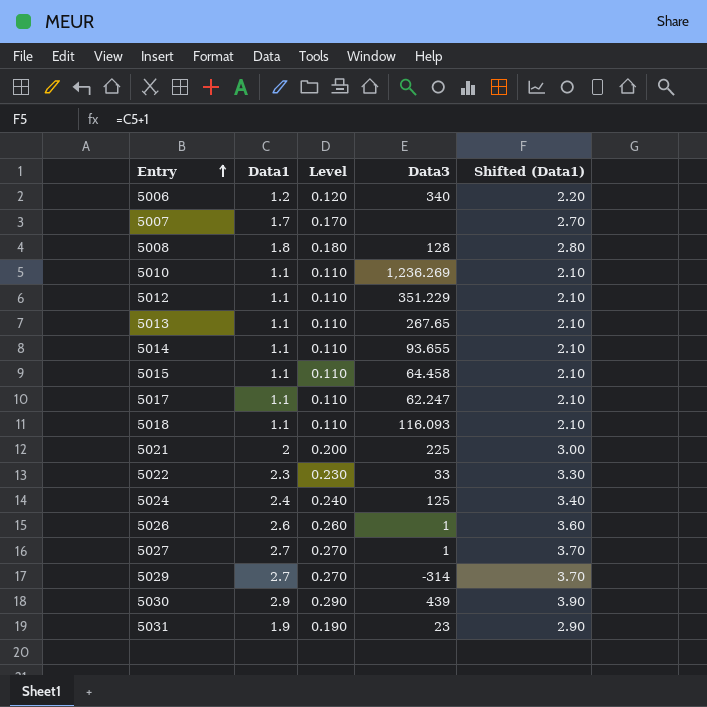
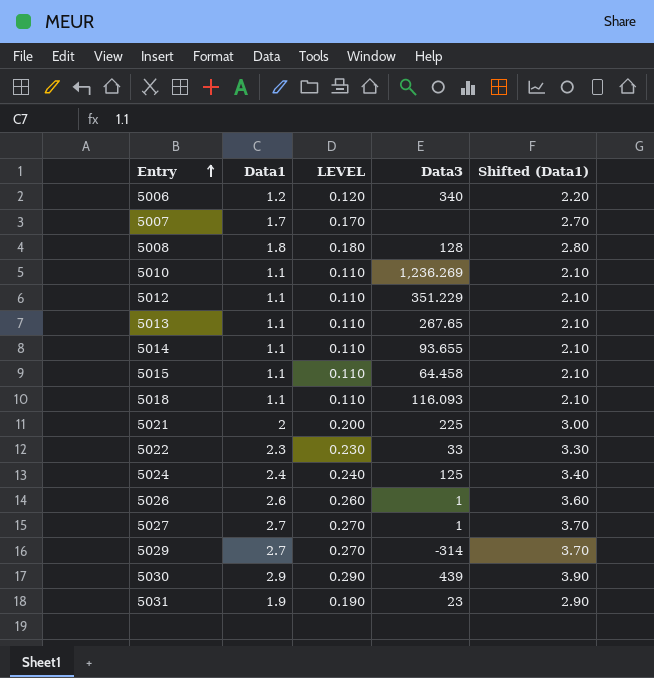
column name: Level -> LEVEL
row 5017: 1.1 | 0.110 | 62.247 | 2.10 -> none

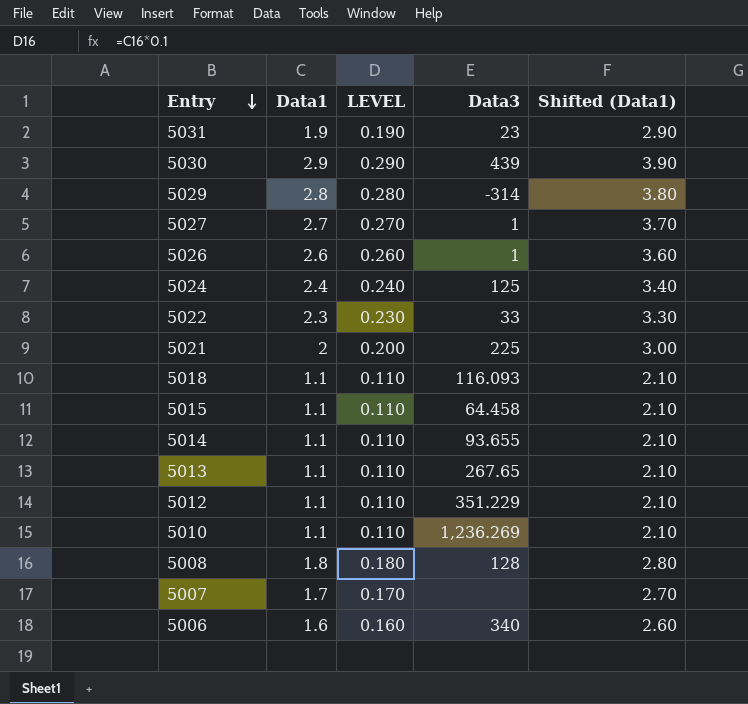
row order: Entry ascending -> Entry descending
5029 | Data1: 2.7 -> 2.8
5029 | LEVEL: 0.270 -> 0.280
5029 | Shifted (Data1): 3.70 -> 3.80
5006 | Data1: 1.2 -> 1.6
5006 | LEVEL: 0.120 -> 0.160
5006 | Shifted (Data1): 2.20 -> 2.60

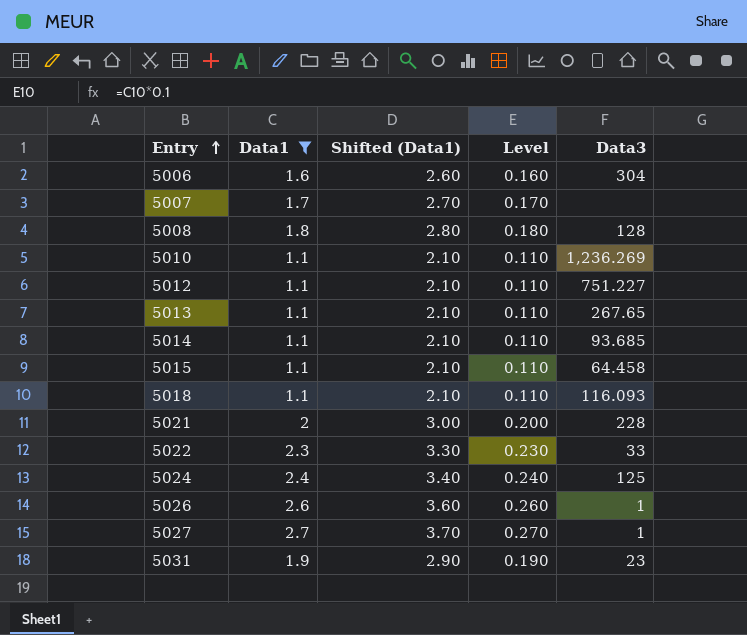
filter: none -> Data1 <= 2.7
row order: Entry descending -> Entry ascending
column Shifted (Data1) | position: 5 -> 3
column name: LEVEL -> Level
5006 | Data3: 340 -> 304
5012 | Data3: 351.229 -> 751.227
5014 | Data3: 93.655 -> 93.685
5021 | Data3: 225 -> 228

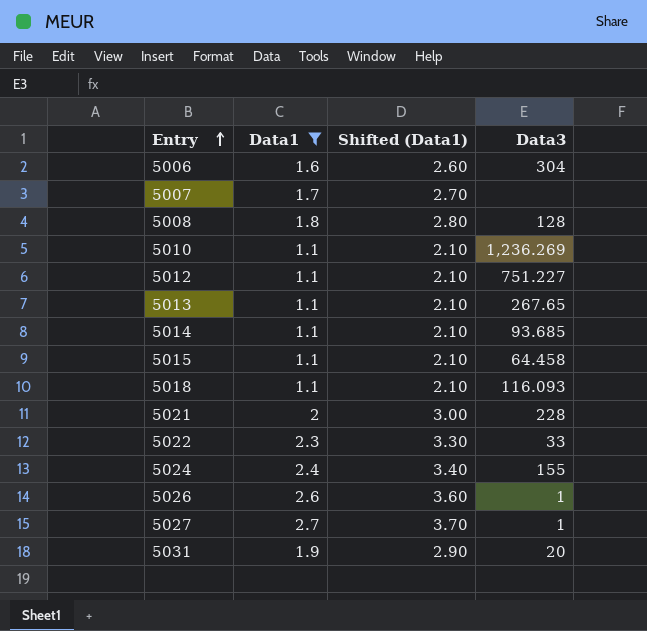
column Level | formula: [Data1] * 0.1 -> none
5024 | Data3: 125 -> 155
5031 | Data3: 23 -> 20

